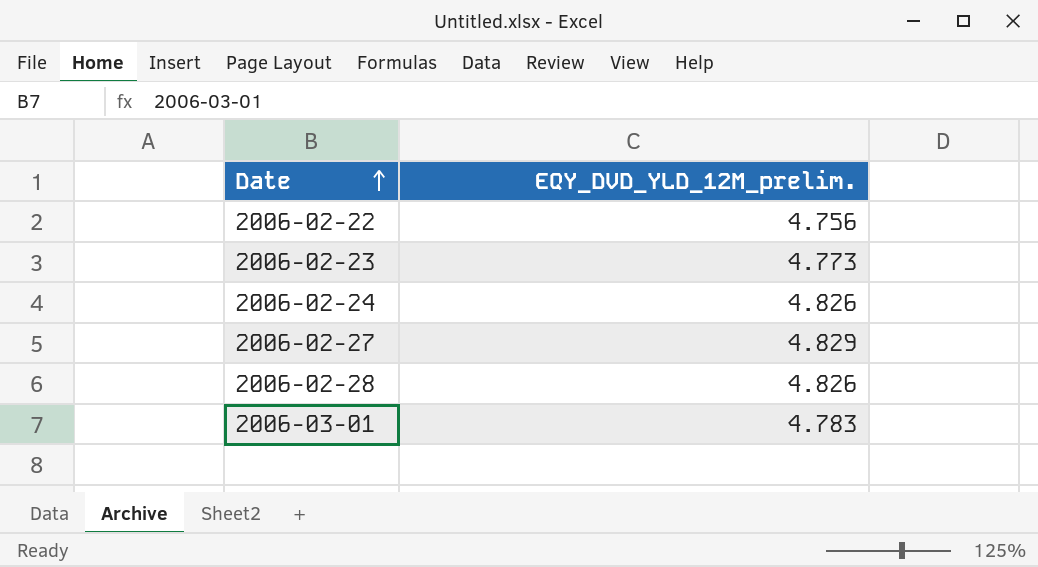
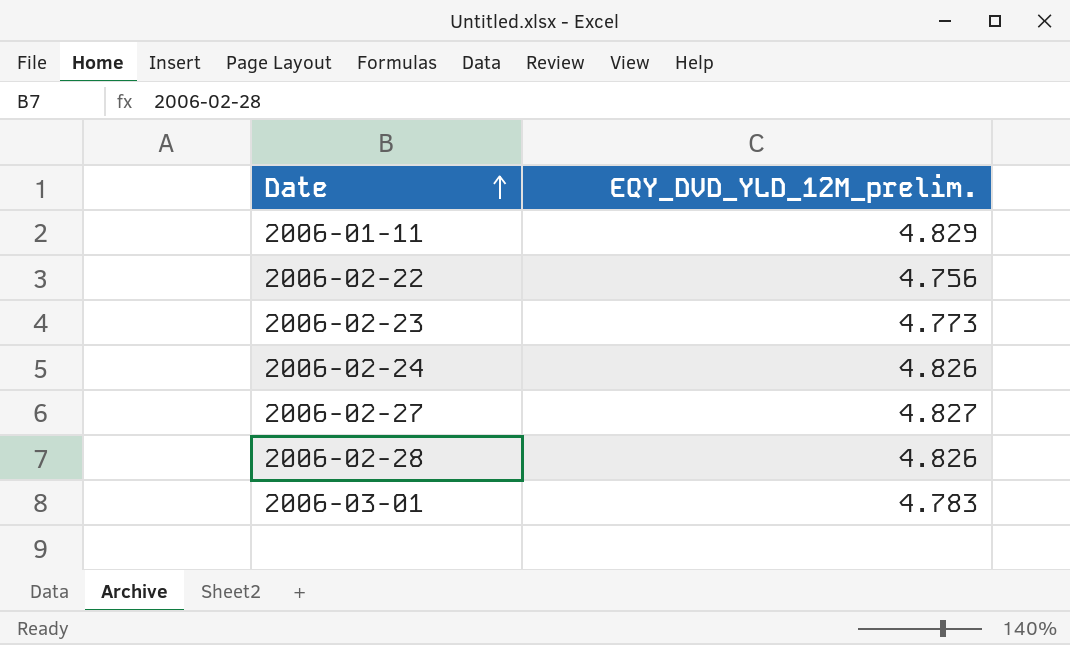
row 2006-01-11: none -> 4.829
2006-02-27 | EQY_DVD_YLD_12M_prelim.: 4.829 -> 4.827

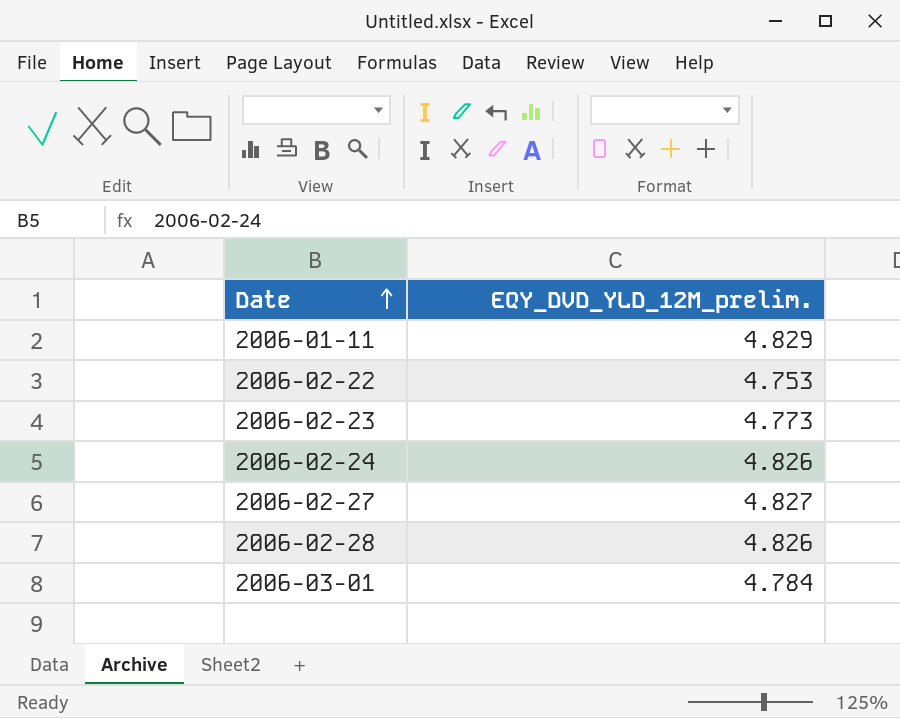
2006-02-22 | EQY_DVD_YLD_12M_prelim.: 4.756 -> 4.753
2006-03-01 | EQY_DVD_YLD_12M_prelim.: 4.783 -> 4.784

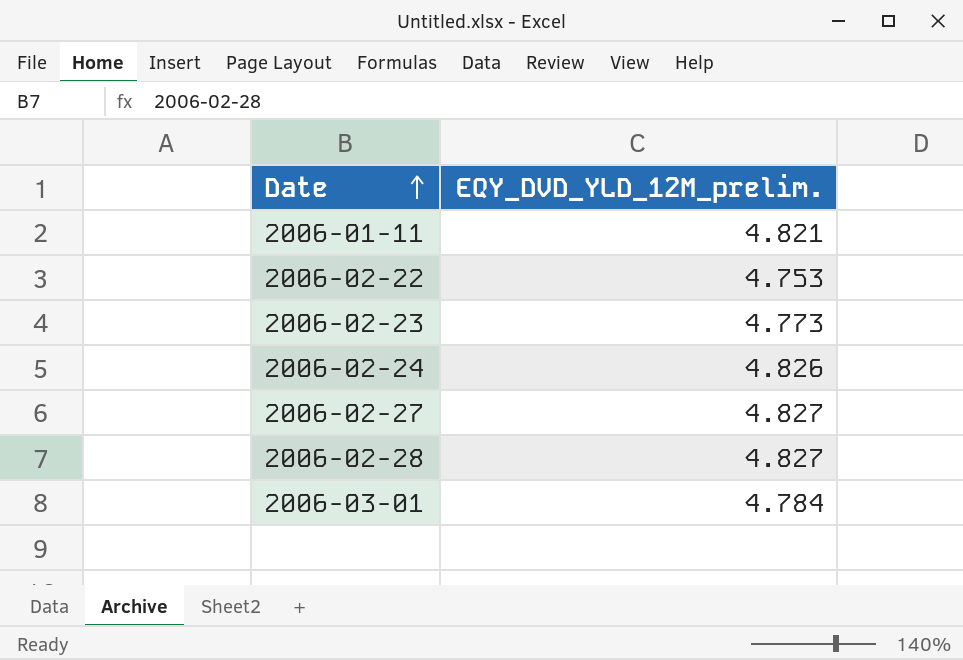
2006-01-11 | EQY_DVD_YLD_12M_prelim.: 4.829 -> 4.821
2006-02-28 | EQY_DVD_YLD_12M_prelim.: 4.826 -> 4.827

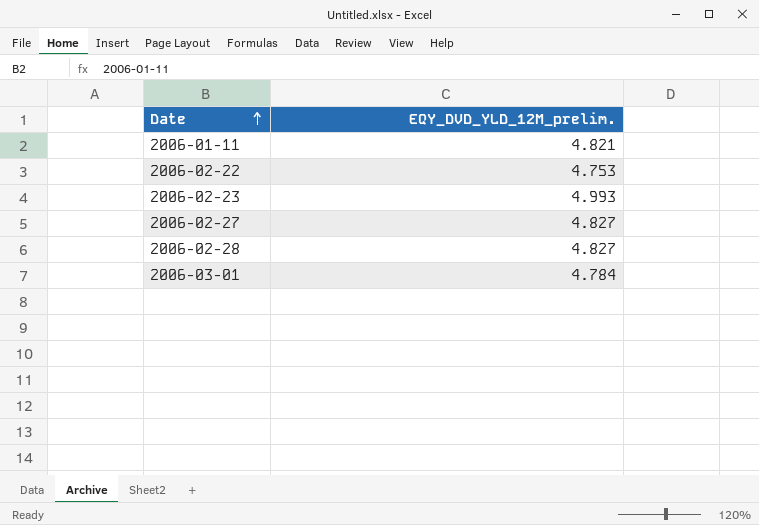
row 2006-02-24: 4.826 -> none
2006-02-23 | EQY_DVD_YLD_12M_prelim.: 4.773 -> 4.993

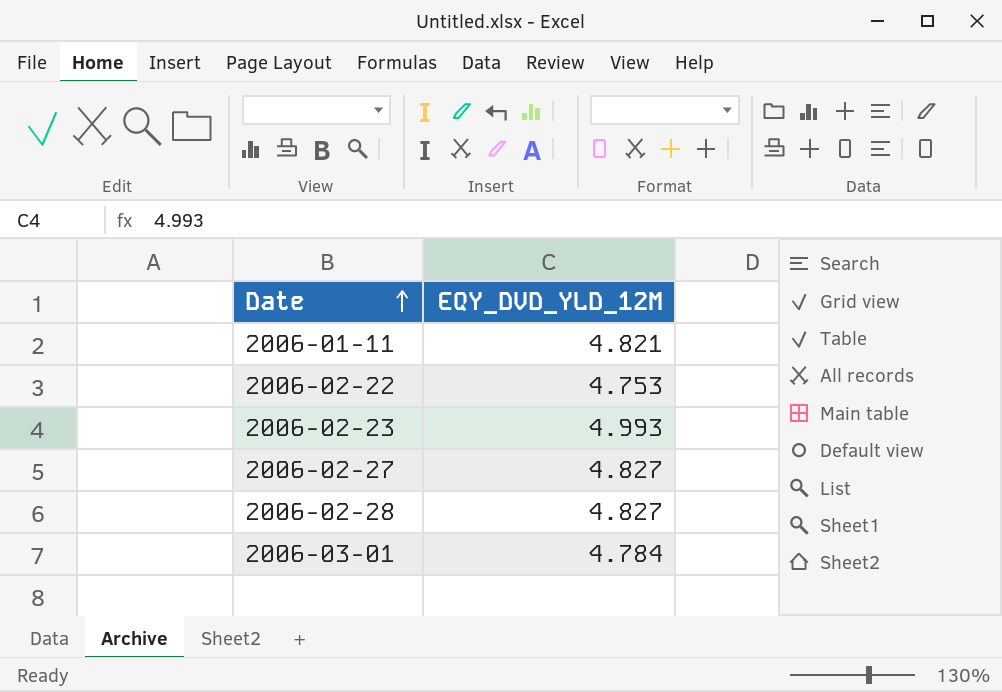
column name: EQY_DVD_YLD_12M_prelim. -> EQY_DVD_YLD_12M

